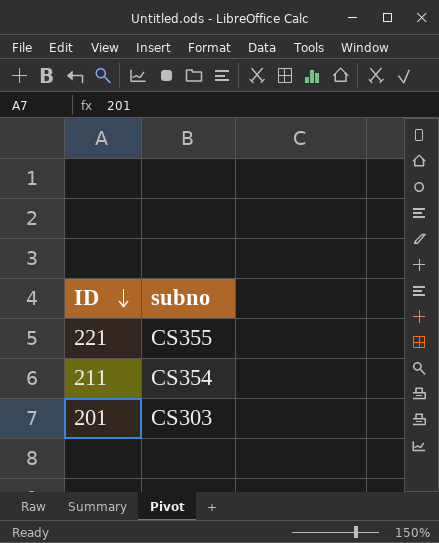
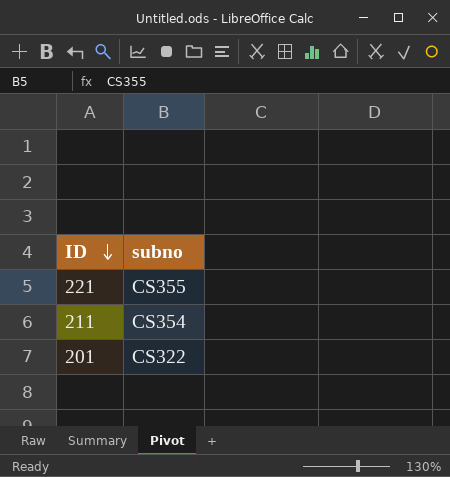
201 | subno: CS303 -> CS322

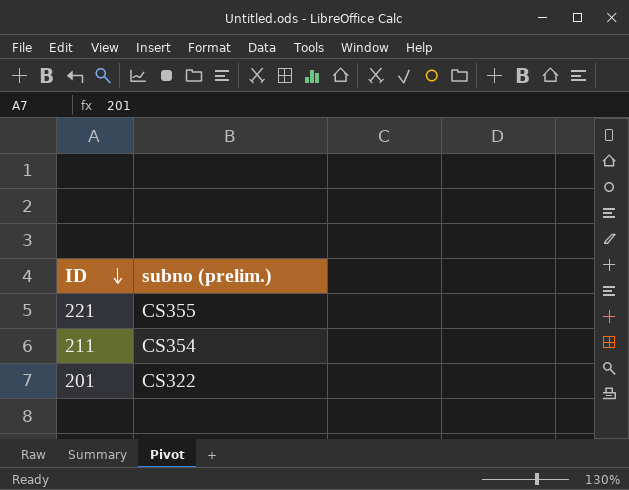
column name: subno -> subno (prelim.)

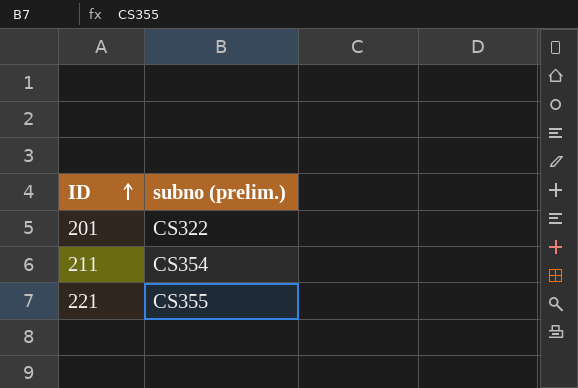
row order: ID descending -> ID ascending

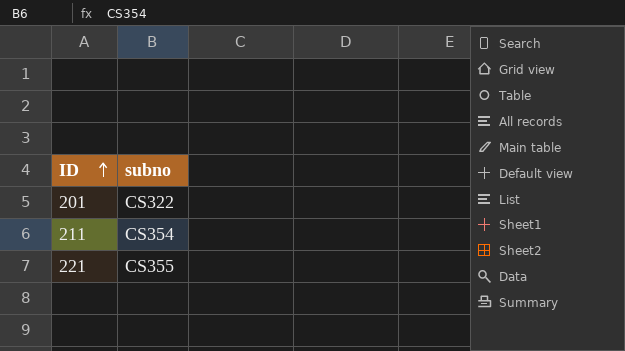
column name: subno (prelim.) -> subno

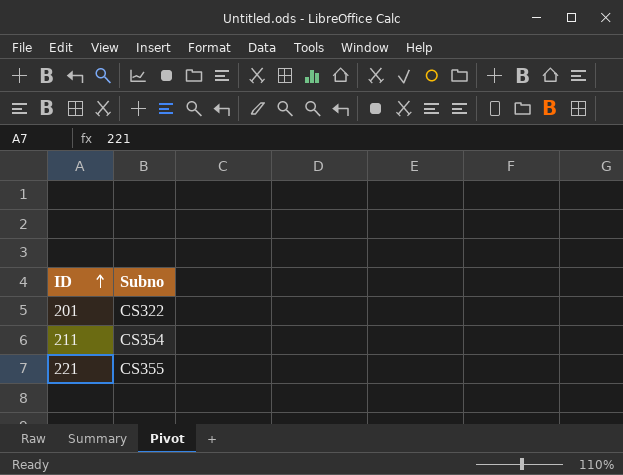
column name: subno -> Subno

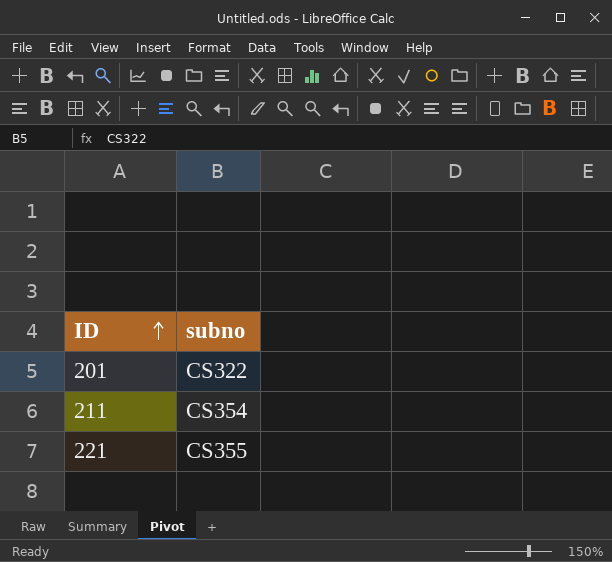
column name: Subno -> subno

